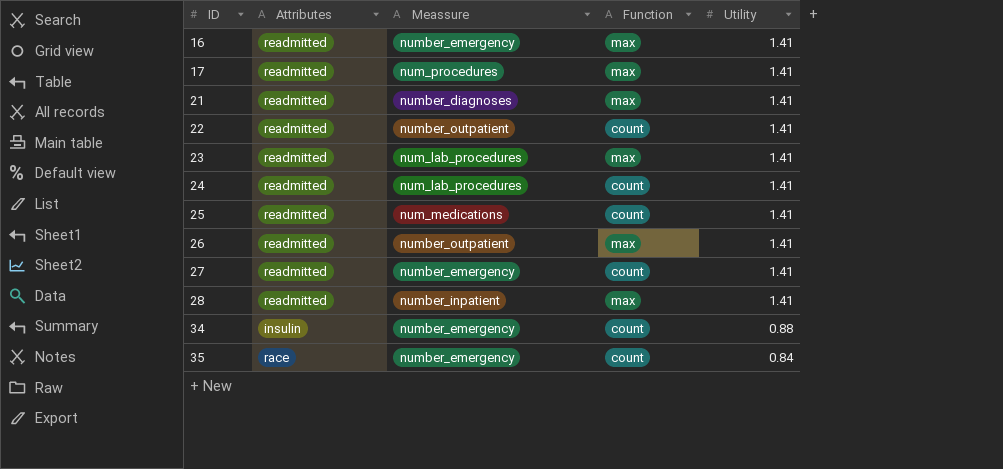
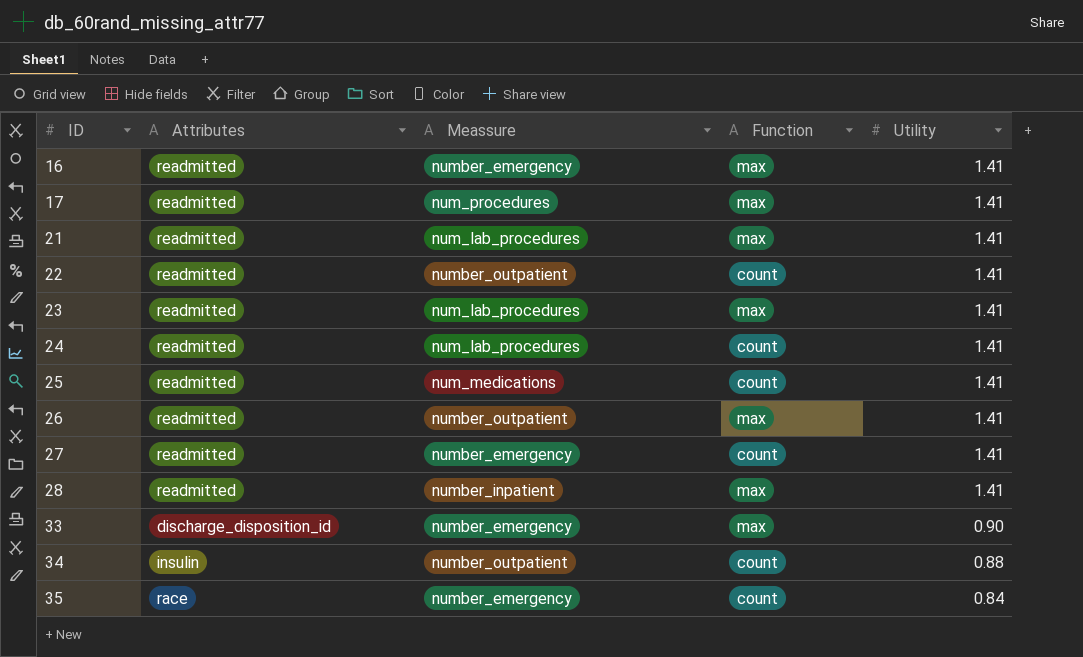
21 | Meassure: number_diagnoses -> num_lab_procedures
row 33: none -> discharge_disposition_id | number_emergency | max | 0.90
34 | Meassure: number_emergency -> number_outpatient

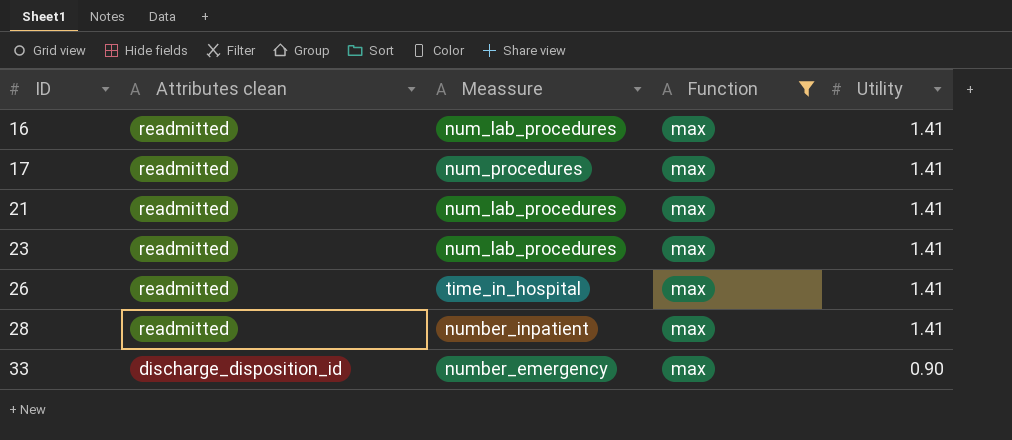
filter: none -> Function = max
column name: Attributes -> Attributes clean
16 | Meassure: number_emergency -> num_lab_procedures
26 | Meassure: number_outpatient -> time_in_hospital

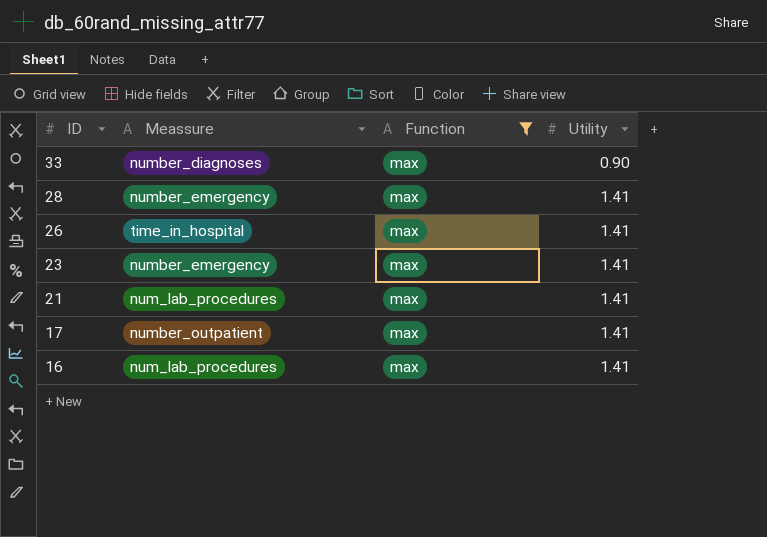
row order: ID ascending -> ID descending
column Attributes clean | position: 2 -> none
33 | Meassure: number_emergency -> number_diagnoses
28 | Meassure: number_inpatient -> number_emergency
23 | Meassure: num_lab_procedures -> number_emergency
17 | Meassure: num_procedures -> number_outpatient

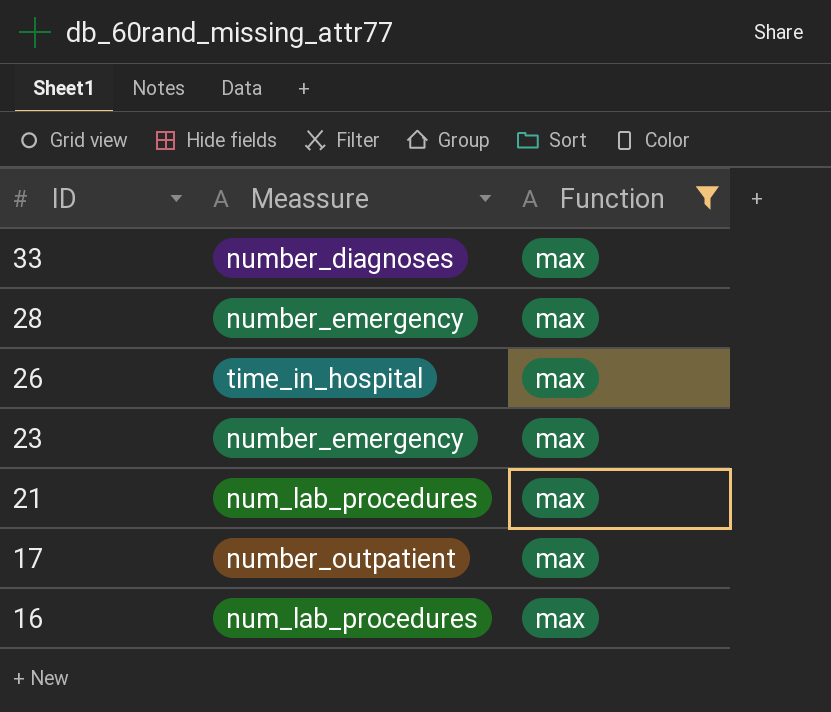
column Utility | position: 4 -> none

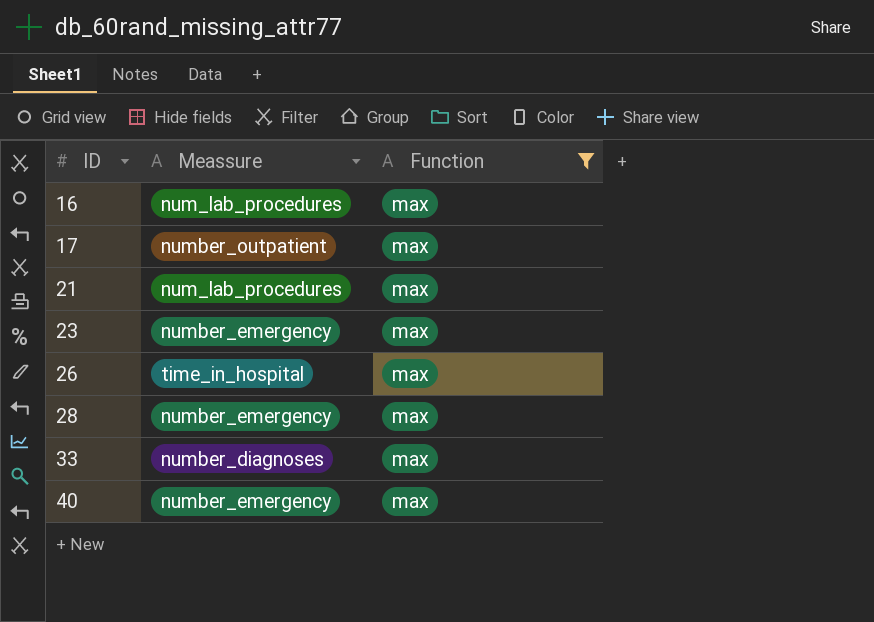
row order: ID descending -> ID ascending
row 40: none -> number_emergency | max

